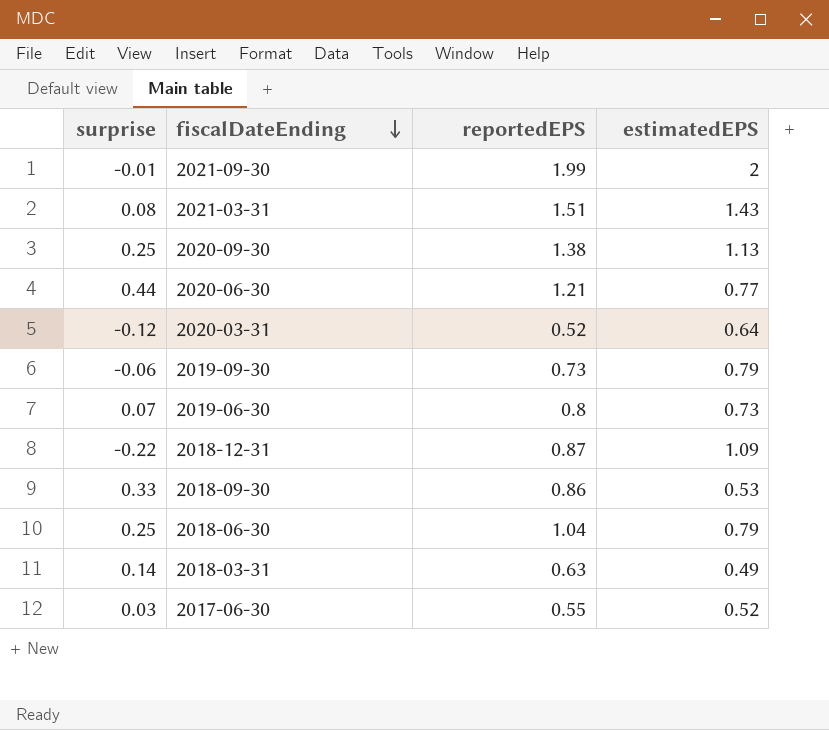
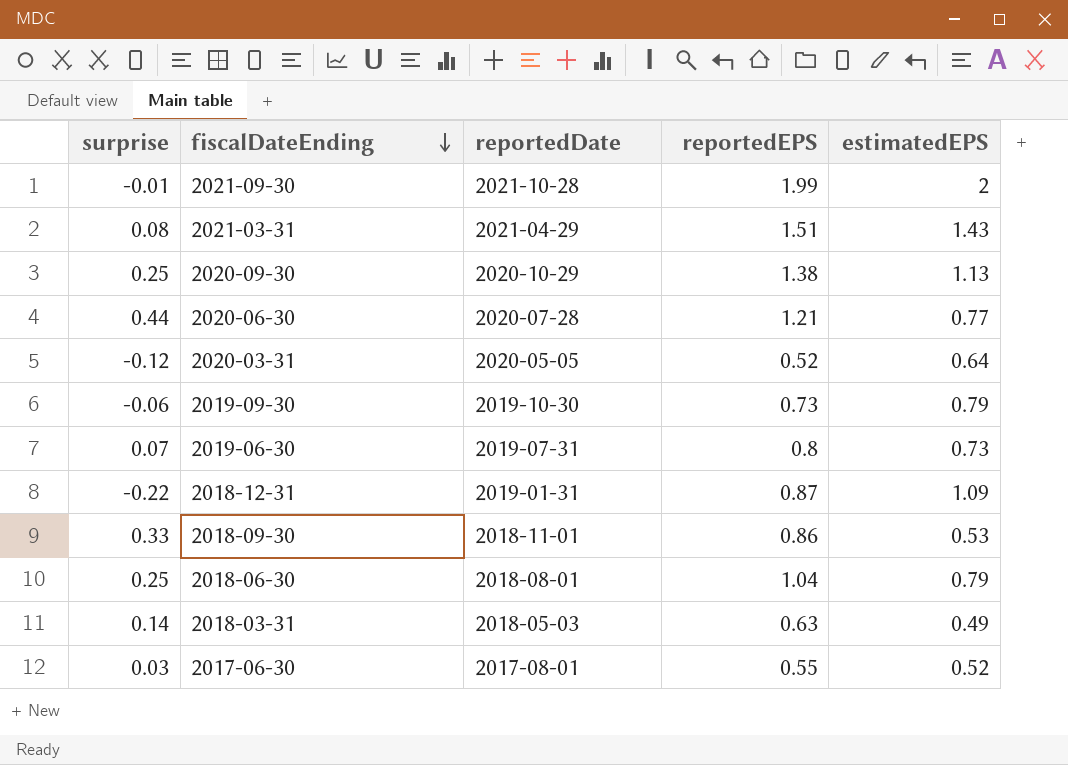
column reportedDate | position: none -> 3

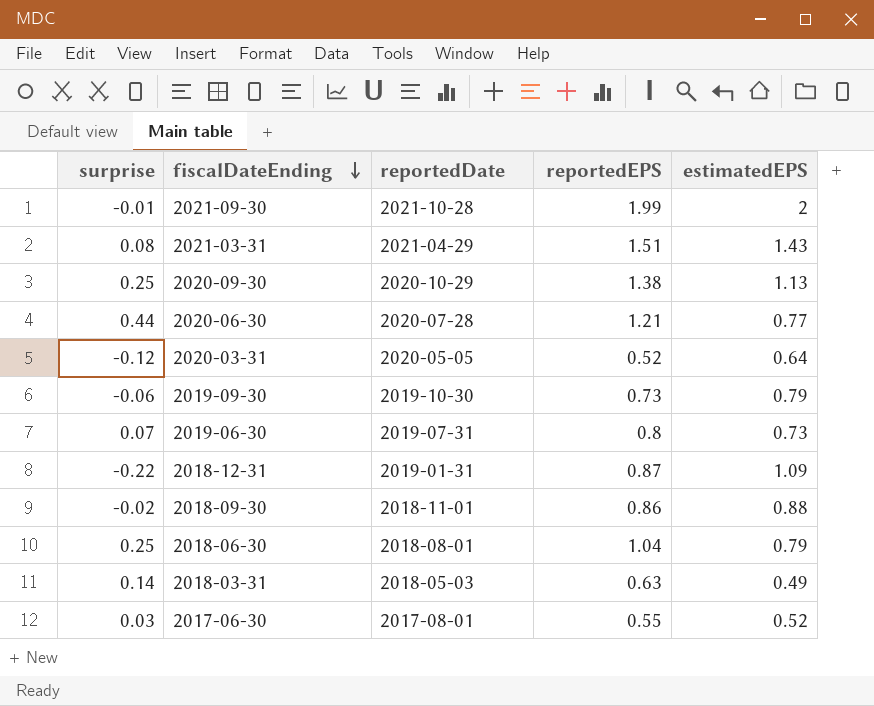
2018-09-30 | surprise: 0.33 -> -0.02
2018-09-30 | estimatedEPS: 0.53 -> 0.88

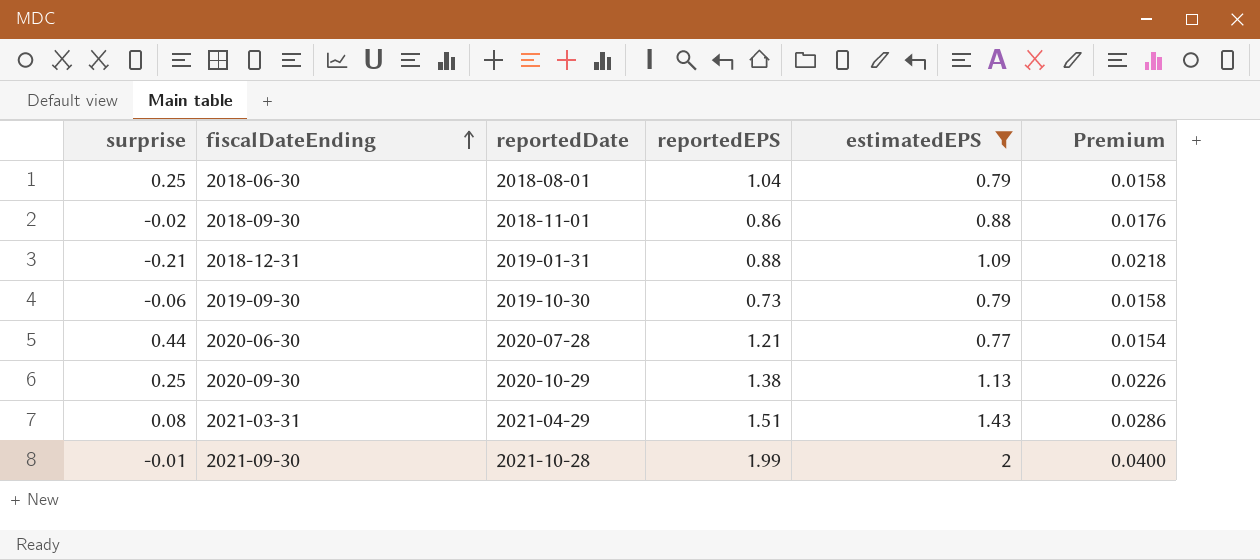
filter: none -> estimatedEPS >= 0.77
row order: fiscalDateEnding descending -> fiscalDateEnding ascending
column Premium | formula: none -> [estimatedEPS] * 0.02
2018-12-31 | surprise: -0.22 -> -0.21
2018-12-31 | reportedEPS: 0.87 -> 0.88

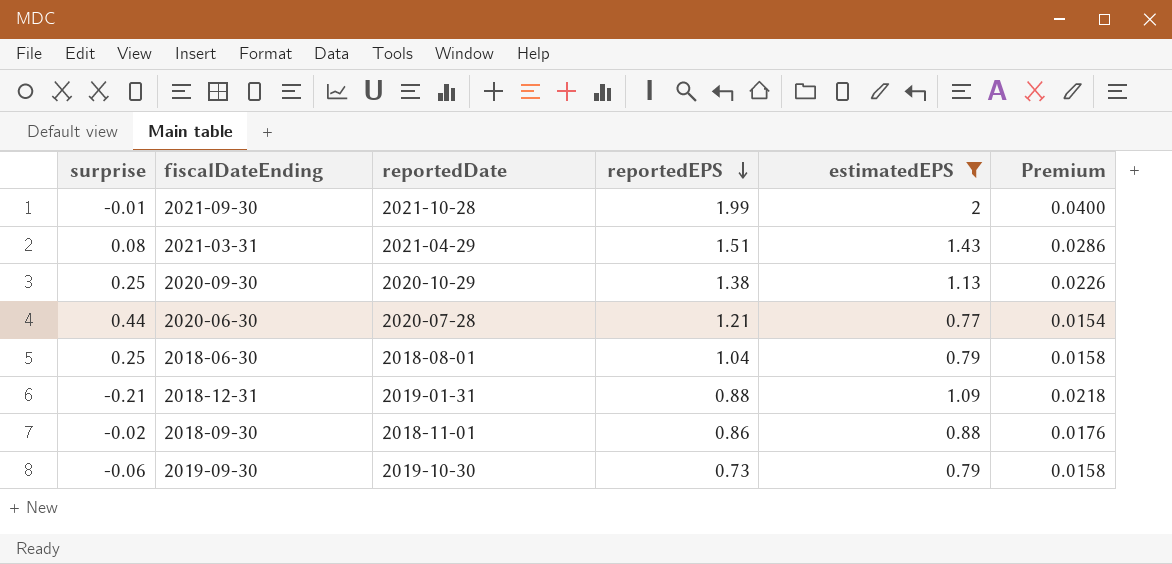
row order: fiscalDateEnding ascending -> reportedEPS descending

